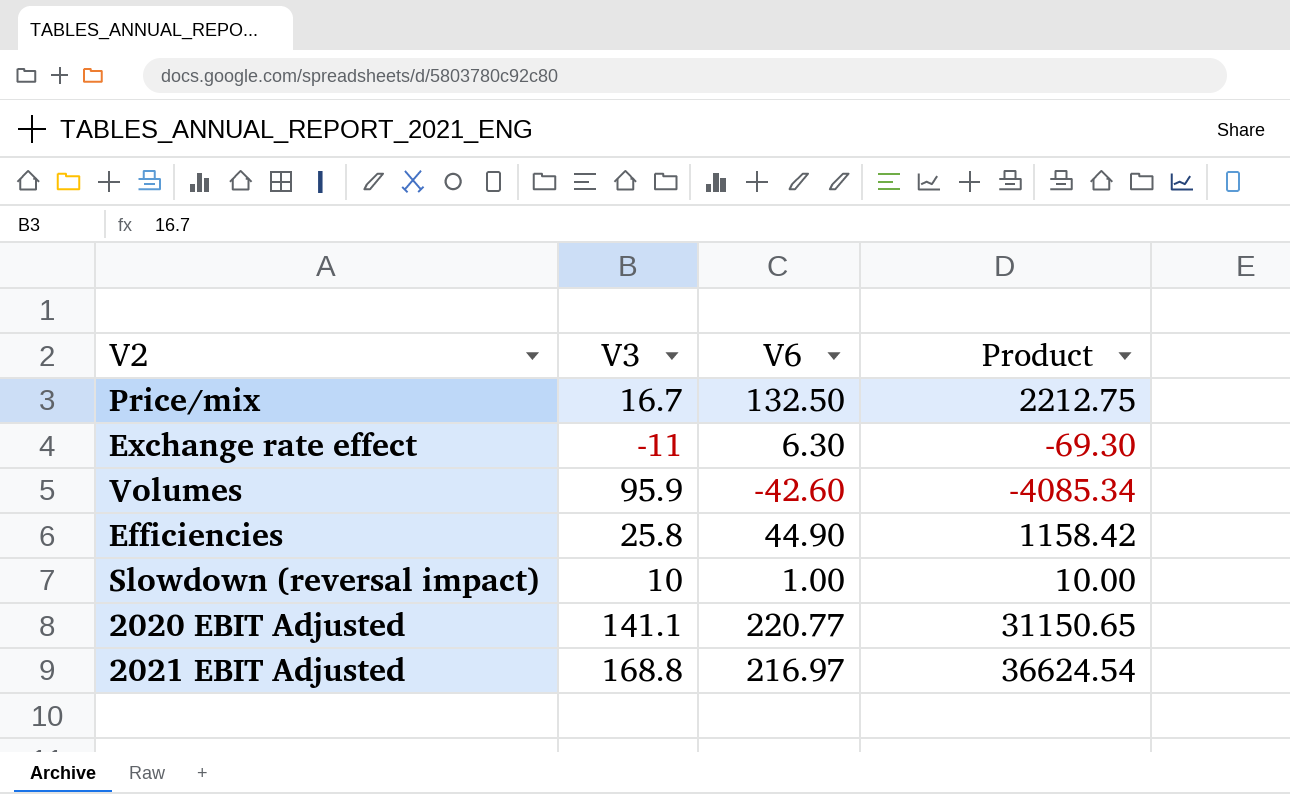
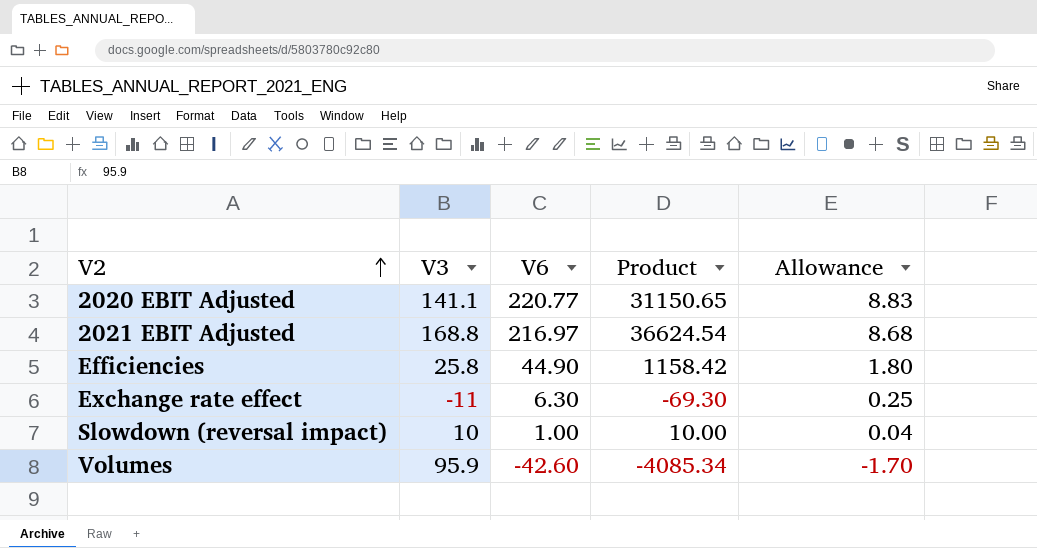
row order: none -> V2 ascending
column Allowance | formula: none -> [V6] * 0.04
row Price/mix: 16.7 | 132.50 | 2212.75 -> none

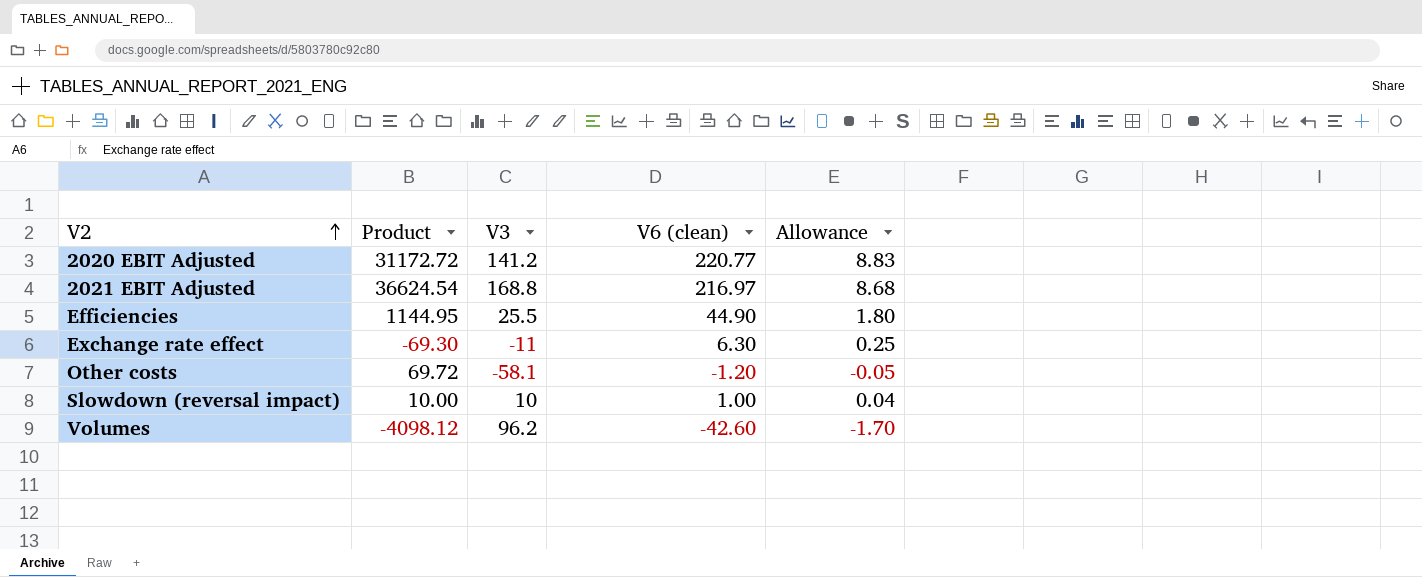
column Product | position: 4 -> 2
column name: V6 -> V6 (clean)
2020 EBIT Adjusted | Product: 31150.65 -> 31172.72
2020 EBIT Adjusted | V3: 141.1 -> 141.2
Efficiencies | Product: 1158.42 -> 1144.95
Efficiencies | V3: 25.8 -> 25.5
row Other costs: none -> 69.72 | -58.1 | -1.20 | -0.05
Volumes | Product: -4085.34 -> -4098.12
Volumes | V3: 95.9 -> 96.2

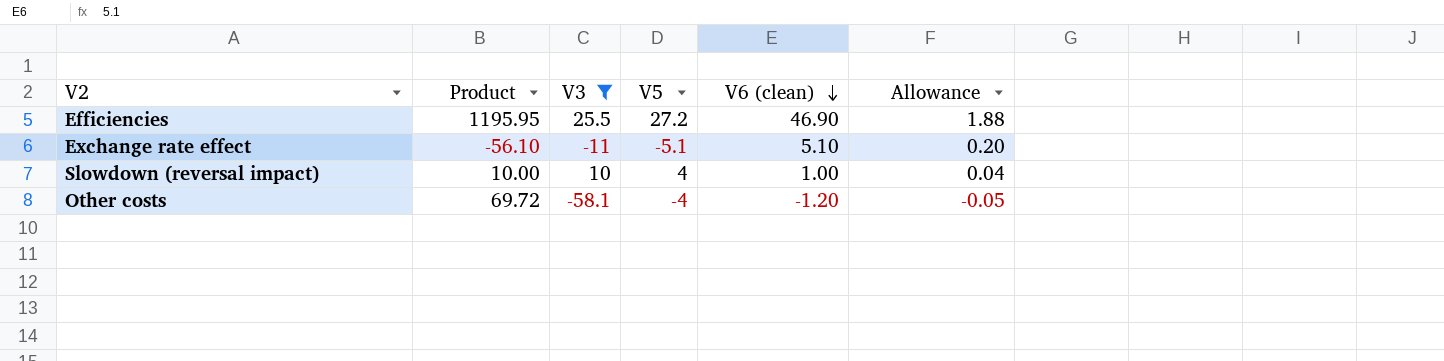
filter: none -> V3 <= 25.5
row order: V2 ascending -> V6 (clean) descending
column V5 | position: none -> 4
Efficiencies | Product: 1144.95 -> 1195.95
Efficiencies | V6 (clean): 44.90 -> 46.90
Efficiencies | Allowance: 1.80 -> 1.88
Exchange rate effect | Product: -69.30 -> -56.10
Exchange rate effect | V6 (clean): 6.30 -> 5.10
Exchange rate effect | Allowance: 0.25 -> 0.20

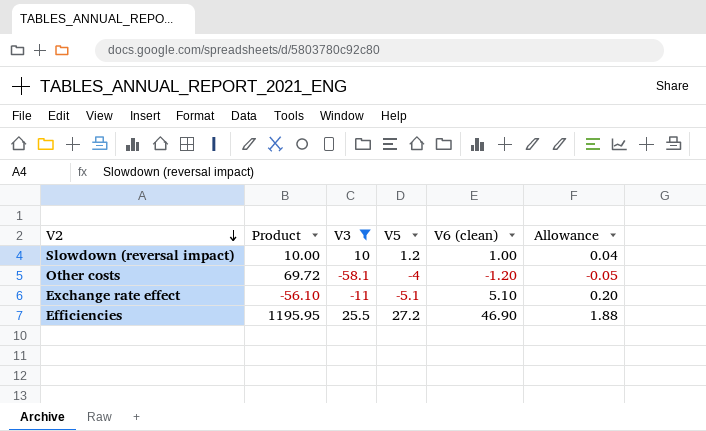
row order: V6 (clean) descending -> V2 descending
Slowdown (reversal impact) | V5: 4 -> 1.2

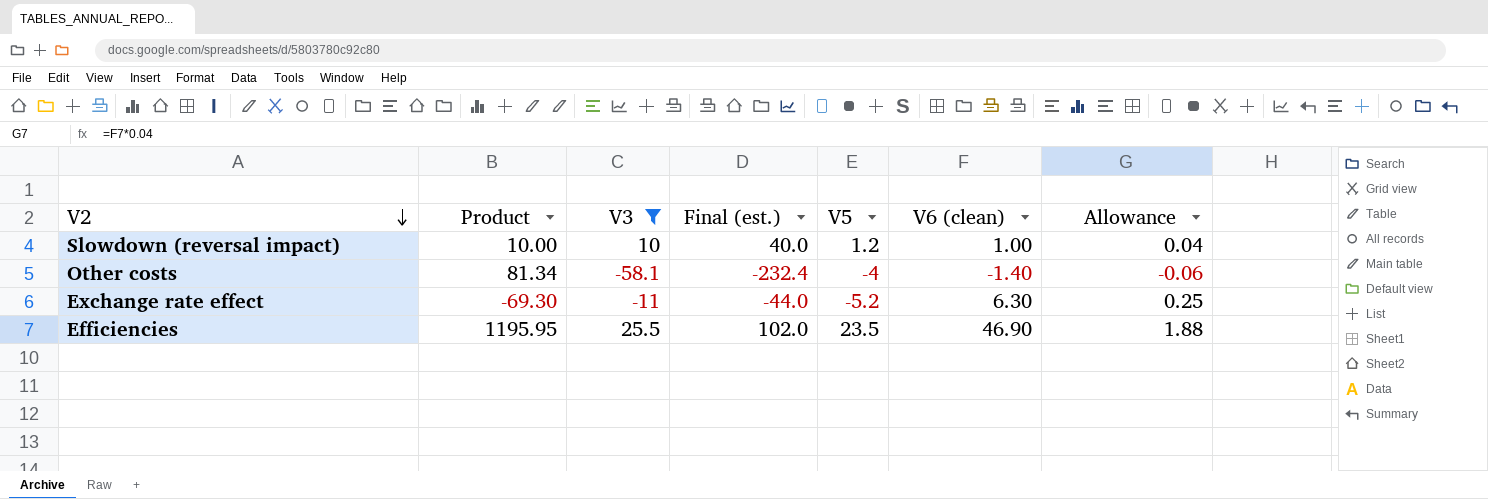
column Final (est.) | formula: none -> [V3] * 4
Other costs | Product: 69.72 -> 81.34
Other costs | V6 (clean): -1.20 -> -1.40
Other costs | Allowance: -0.05 -> -0.06
Exchange rate effect | Product: -56.10 -> -69.30
Exchange rate effect | V5: -5.1 -> -5.2
Exchange rate effect | V6 (clean): 5.10 -> 6.30
Exchange rate effect | Allowance: 0.20 -> 0.25
Efficiencies | V5: 27.2 -> 23.5

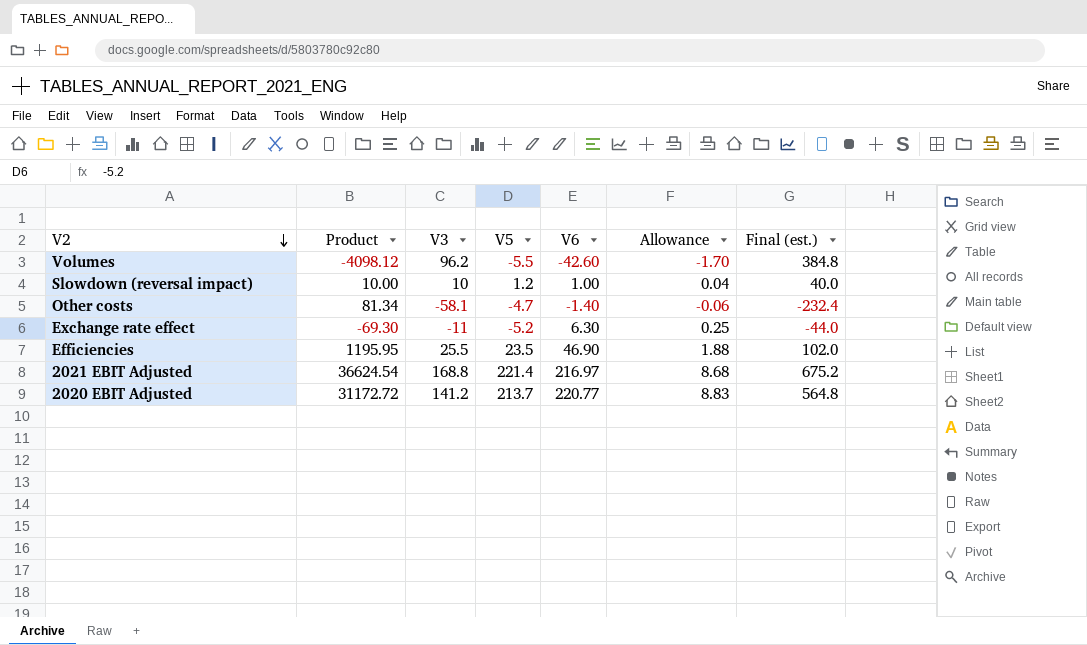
filter: V3 <= 25.5 -> none
column name: V6 (clean) -> V6
column Final (est.) | position: 4 -> 7
Other costs | V5: -4 -> -4.7

